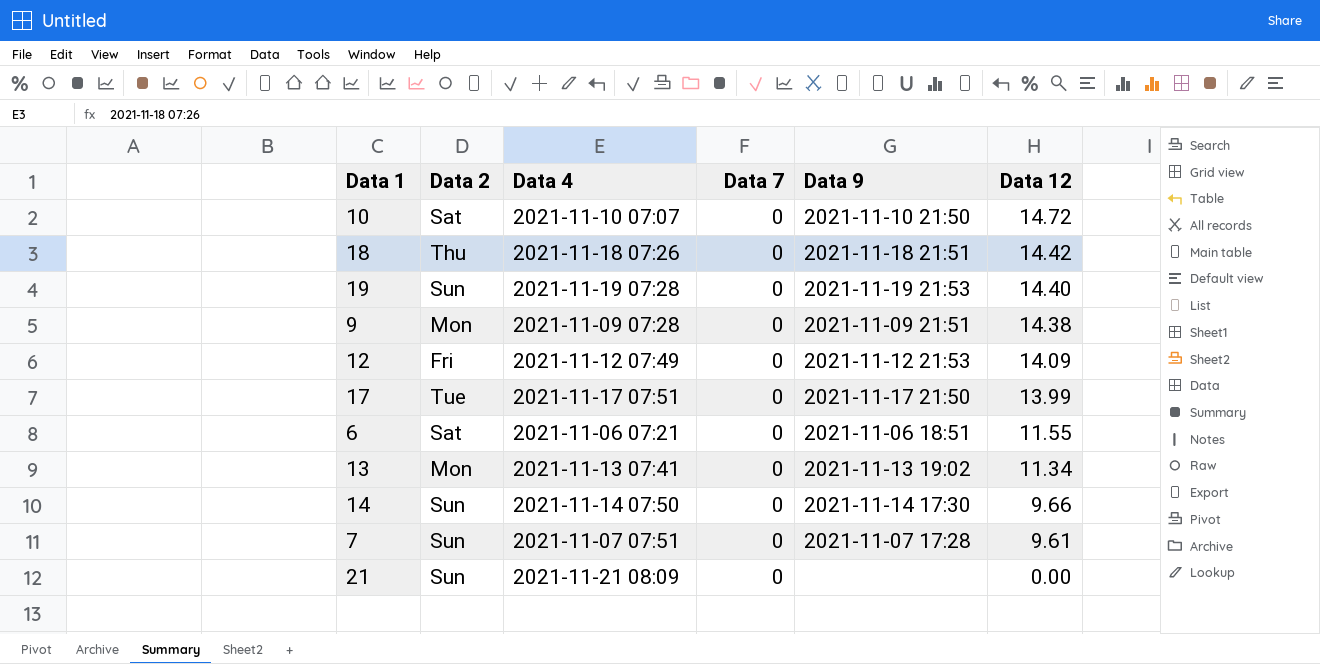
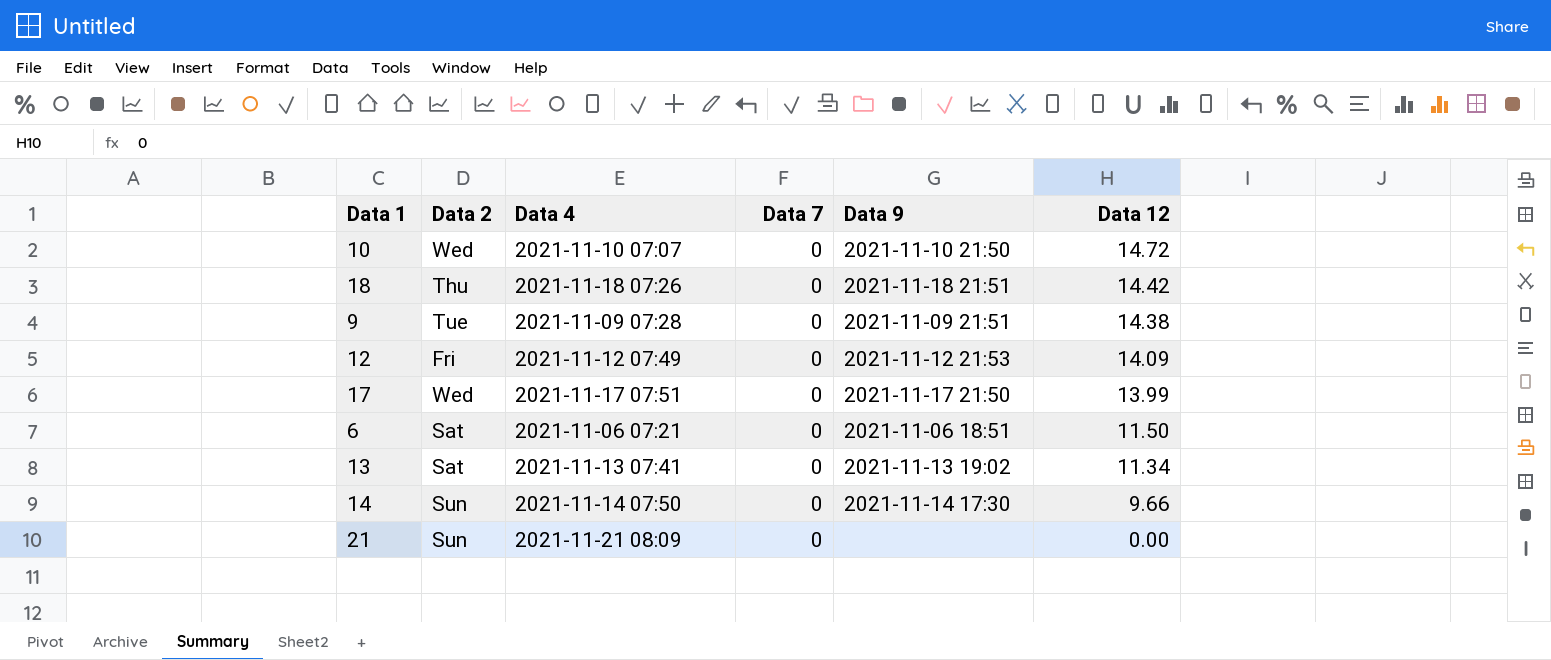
row 19: Sun | 2021-11-19 07:28 | 0 | 2021-11-19 21:53 | 14.40 -> none
row 7: Sun | 2021-11-07 07:51 | 0 | 2021-11-07 17:28 | 9.61 -> none
10 | Data 2: Sat -> Wed
9 | Data 2: Mon -> Tue
17 | Data 2: Tue -> Wed
6 | Data 12: 11.55 -> 11.50
13 | Data 2: Mon -> Sat

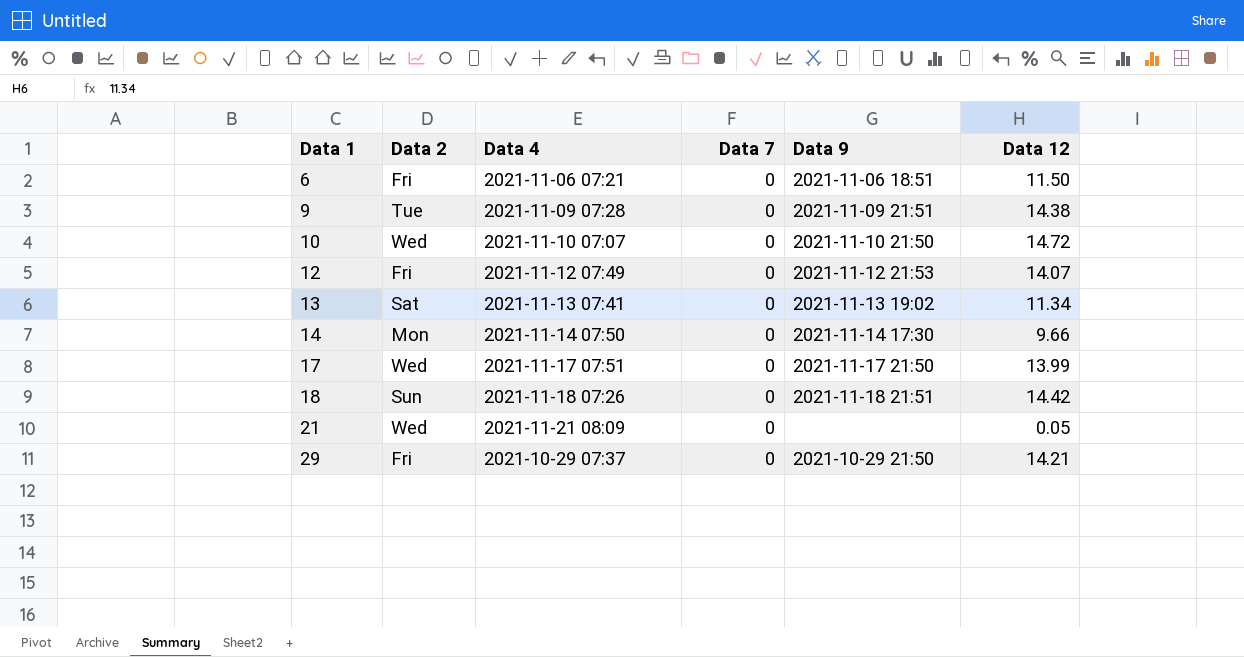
row order: Data 12 descending -> Data 1 ascending
6 | Data 2: Sat -> Fri
12 | Data 12: 14.09 -> 14.07
14 | Data 2: Sun -> Mon
18 | Data 2: Thu -> Sun
21 | Data 2: Sun -> Wed
21 | Data 12: 0.00 -> 0.05
row 29: none -> Fri | 2021-10-29 07:37 | 0 | 2021-10-29 21:50 | 14.21

